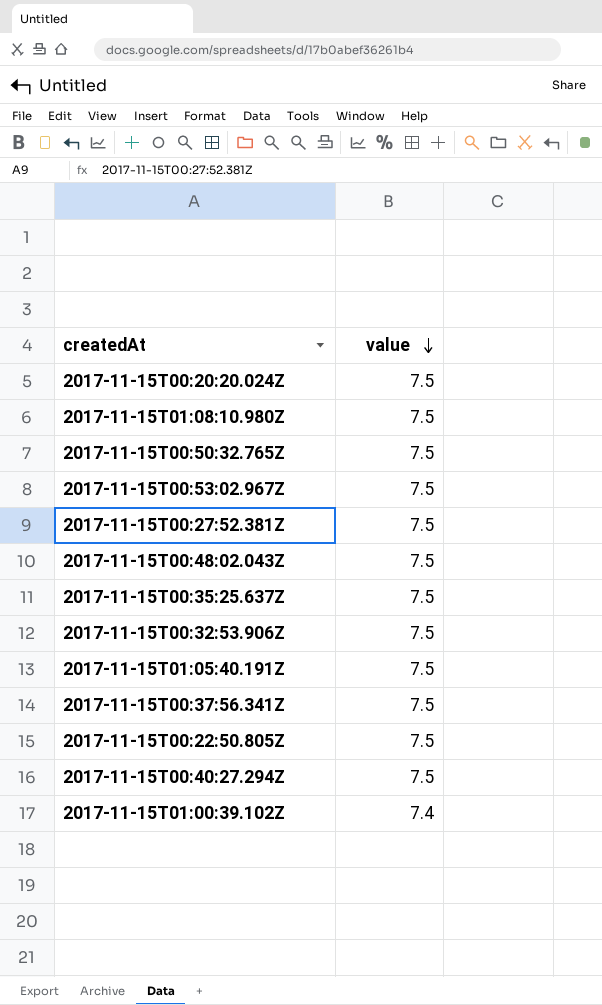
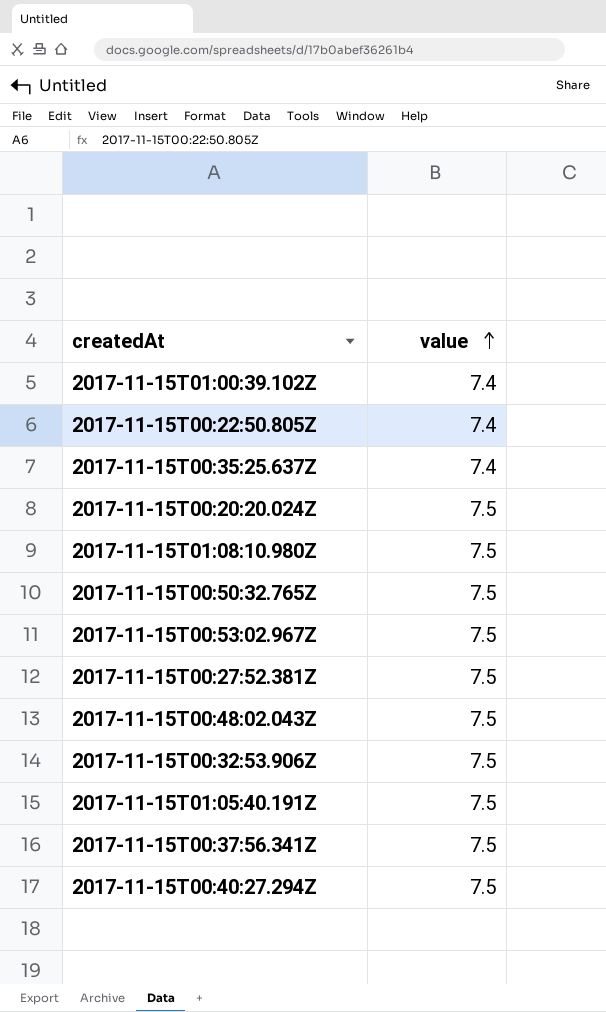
row order: value descending -> value ascending
2017-11-15T00:22:50.805Z | value: 7.5 -> 7.4
2017-11-15T00:35:25.637Z | value: 7.5 -> 7.4

